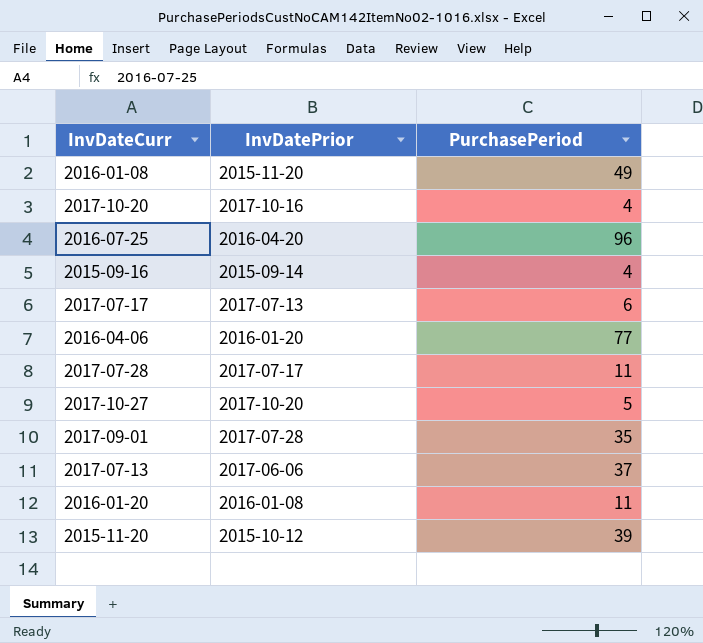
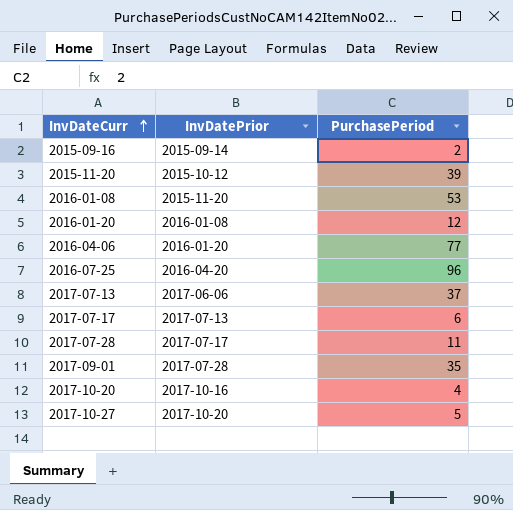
row order: none -> InvDateCurr ascending
2015-09-16 | PurchasePeriod: 4 -> 2
2016-01-08 | PurchasePeriod: 49 -> 53
2016-01-20 | PurchasePeriod: 11 -> 12

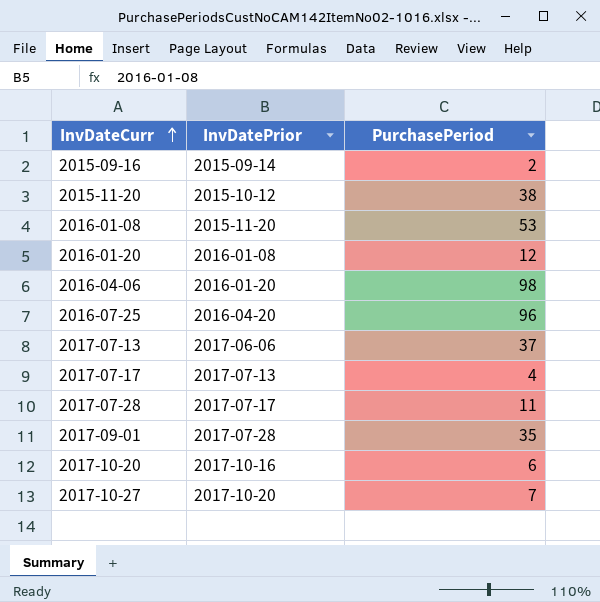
2015-11-20 | PurchasePeriod: 39 -> 38
2016-04-06 | PurchasePeriod: 77 -> 98
2017-07-17 | PurchasePeriod: 6 -> 4
2017-10-20 | PurchasePeriod: 4 -> 6
2017-10-27 | PurchasePeriod: 5 -> 7

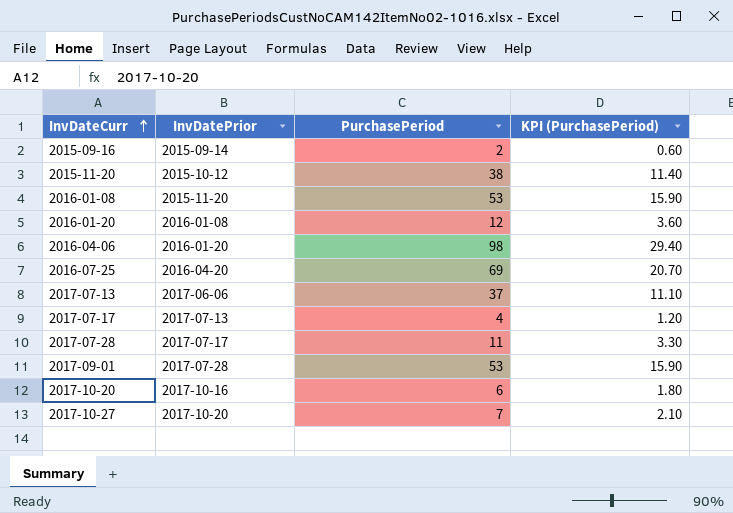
column KPI (PurchasePeriod) | formula: none -> [PurchasePeriod] * 0.3
2016-07-25 | PurchasePeriod: 96 -> 69
2017-09-01 | PurchasePeriod: 35 -> 53

